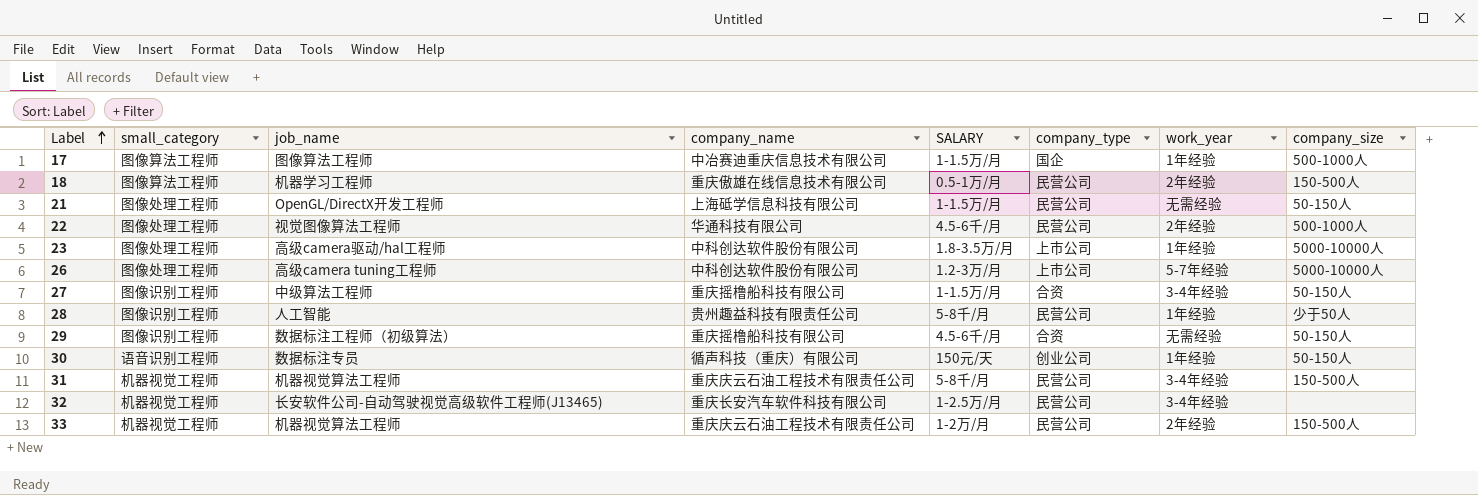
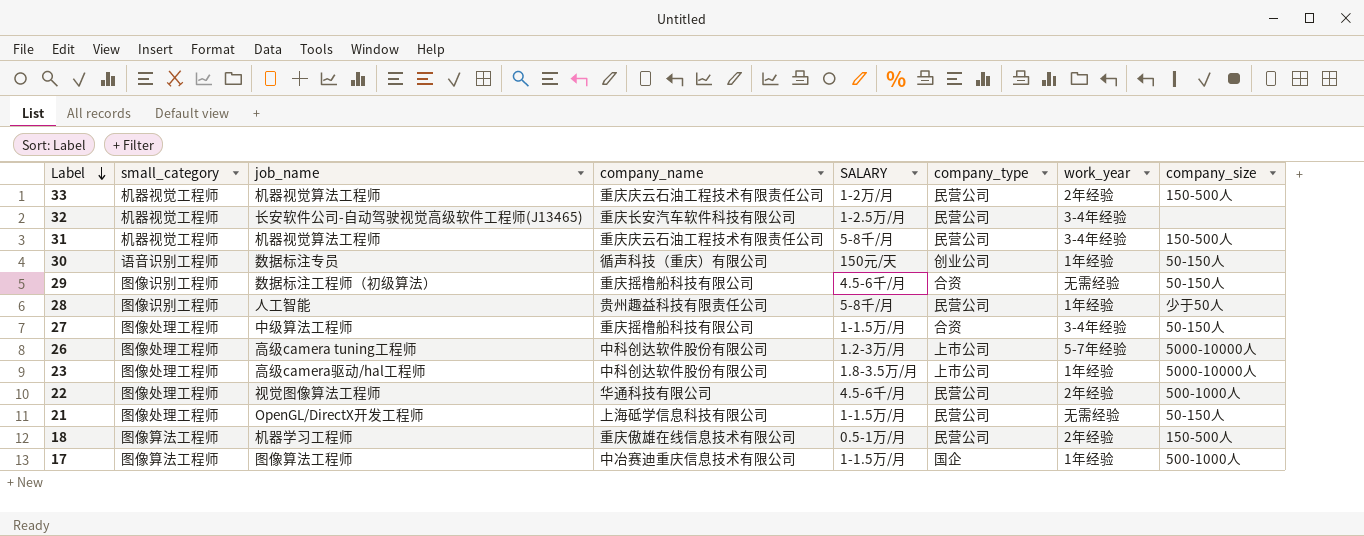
row order: Label ascending -> Label descending
27 | small_category: 图像识别工程师 -> 图像处理工程师

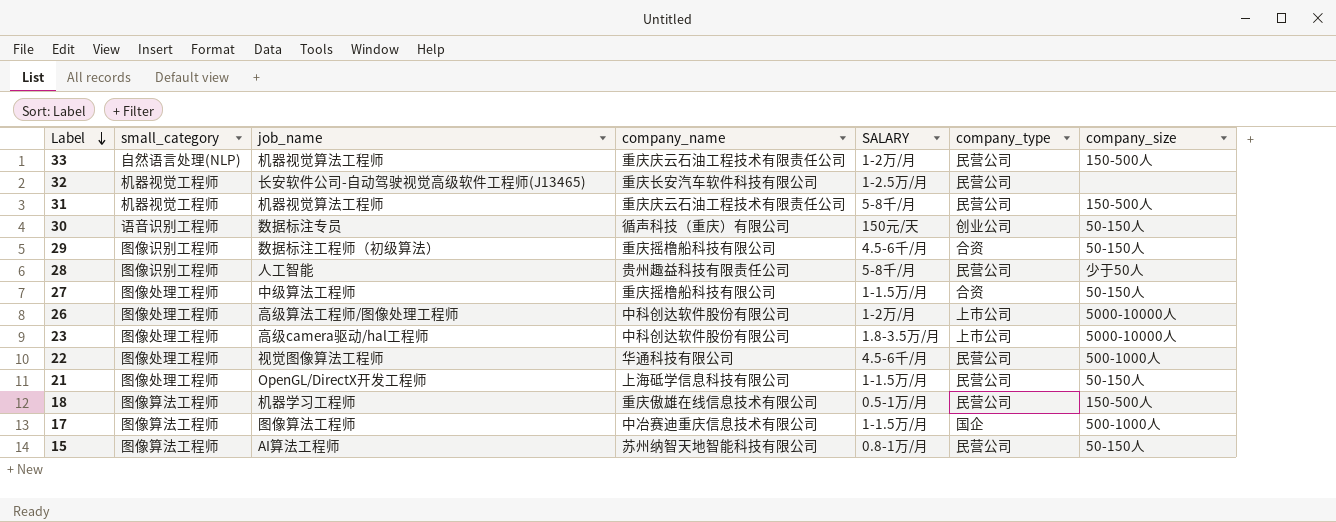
column work_year | position: 7 -> none
33 | small_category: 机器视觉工程师 -> 自然语言处理(NLP)
26 | job_name: 高级camera tuning工程师 -> 高级算法工程师/图像处理工程师
26 | SALARY: 1.2-3万/月 -> 1-2万/月
row 15: none -> 图像算法工程师 | AI算法工程师 | 苏州纳智天地智能科技有限公司 | 0.8-1万/月 | 民营公司 | 50-150人

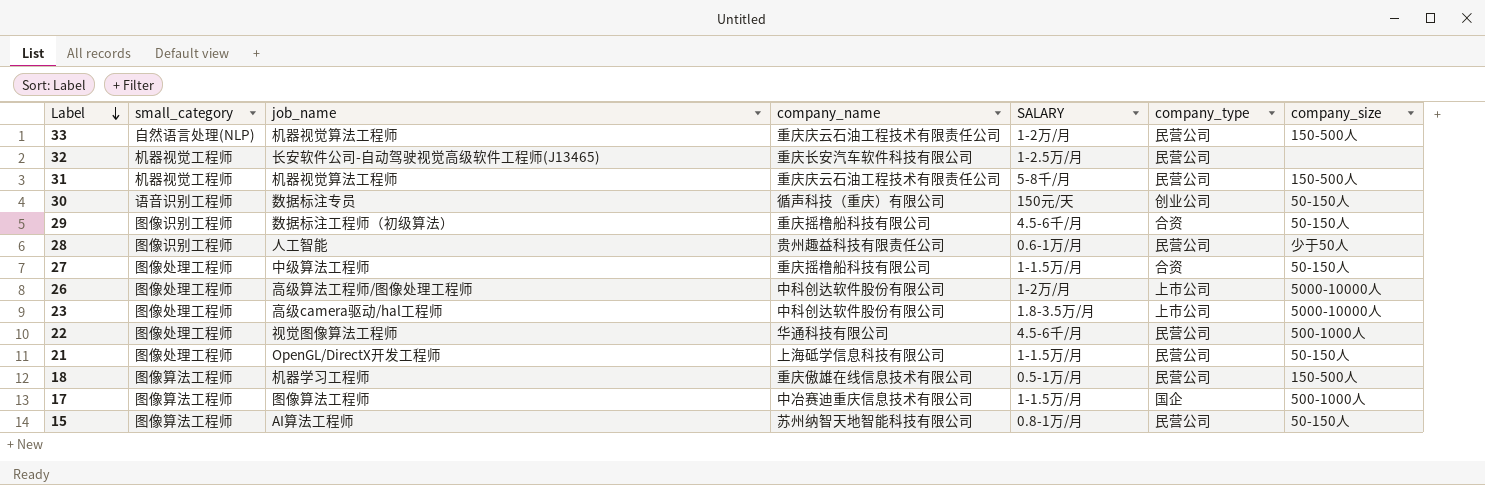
28 | SALARY: 5-8千/月 -> 0.6-1万/月

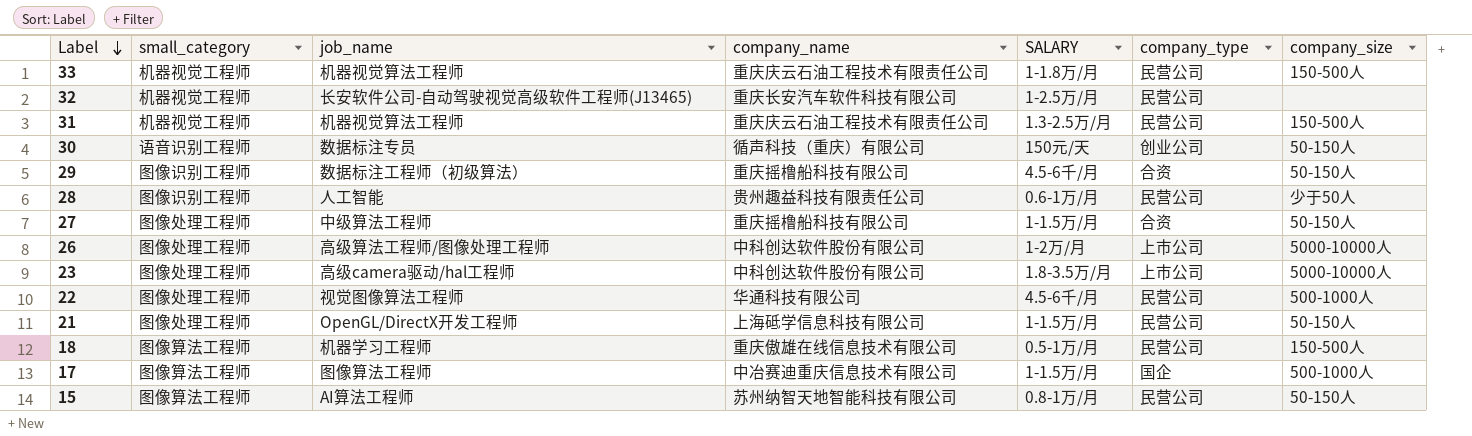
33 | small_category: 自然语言处理(NLP) -> 机器视觉工程师
33 | SALARY: 1-2万/月 -> 1-1.8万/月
31 | SALARY: 5-8千/月 -> 1.3-2.5万/月

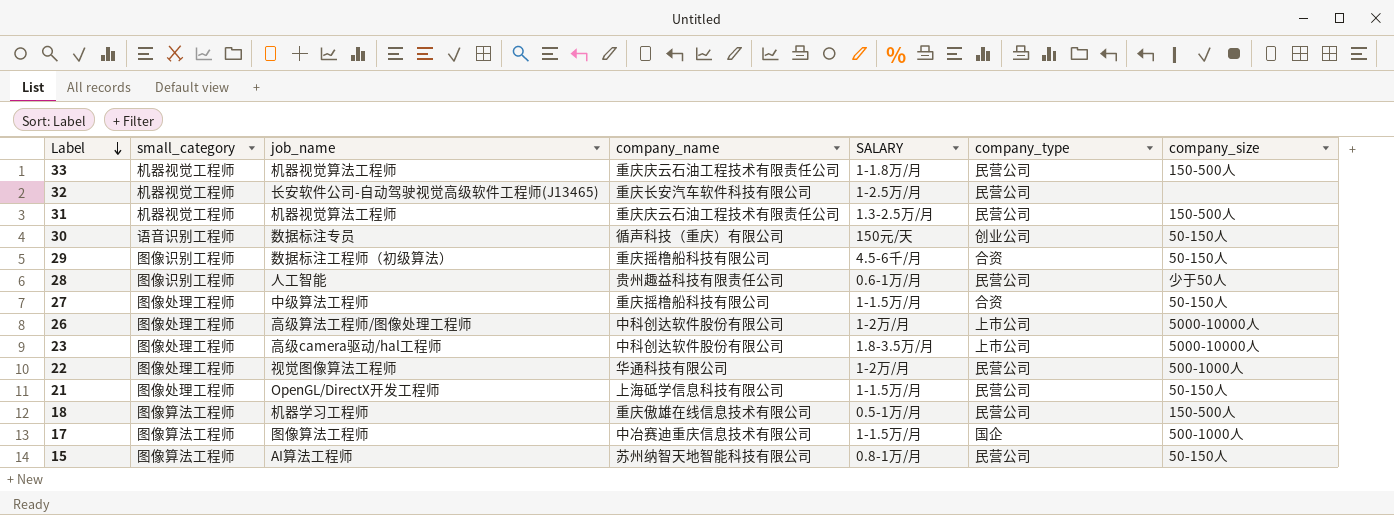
22 | SALARY: 4.5-6千/月 -> 1-2万/月

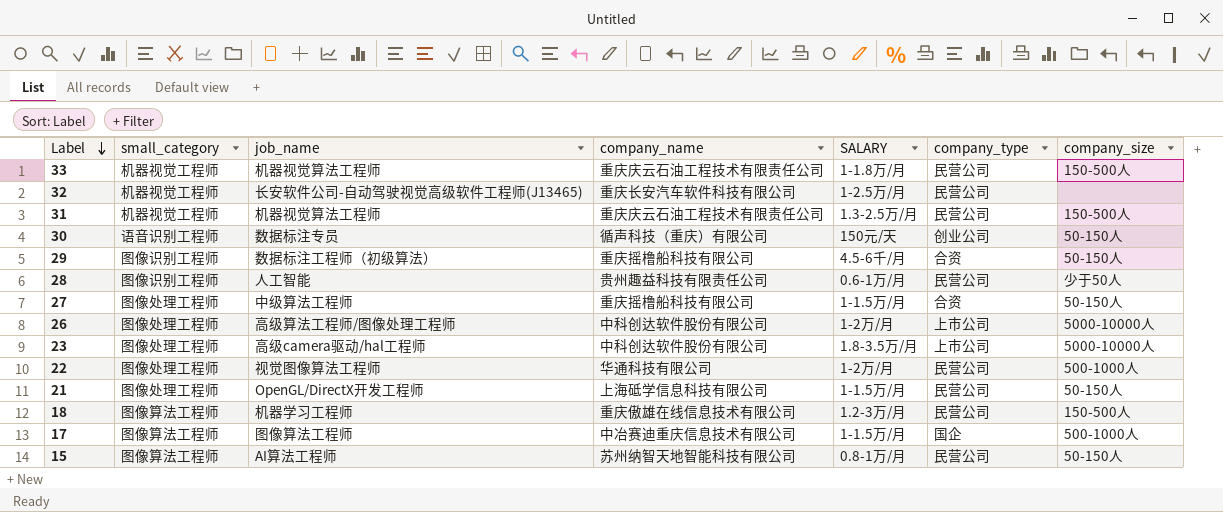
18 | SALARY: 0.5-1万/月 -> 1.2-3万/月

